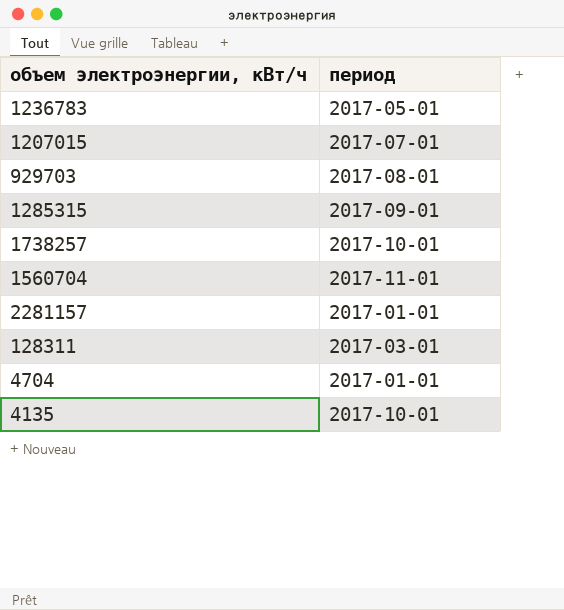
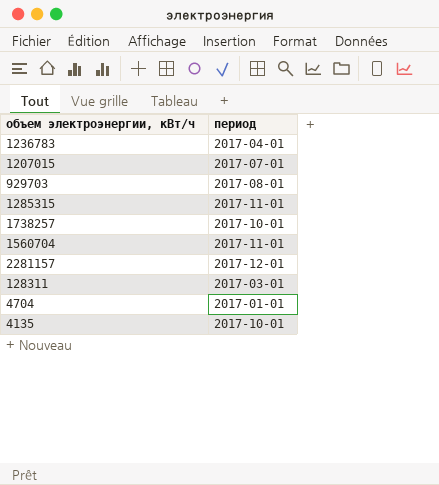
1236783 | период: 2017-05-01 -> 2017-04-01
1285315 | период: 2017-09-01 -> 2017-11-01
2281157 | период: 2017-01-01 -> 2017-12-01

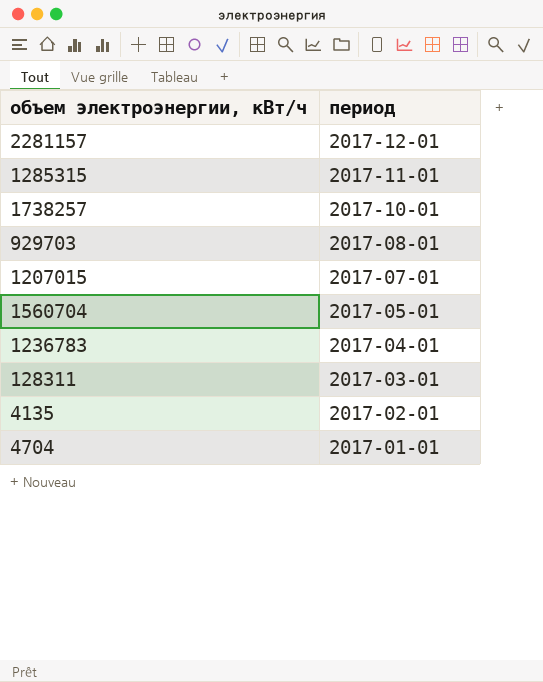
row order: none -> период descending
1560704 | период: 2017-11-01 -> 2017-05-01
4135 | период: 2017-10-01 -> 2017-02-01

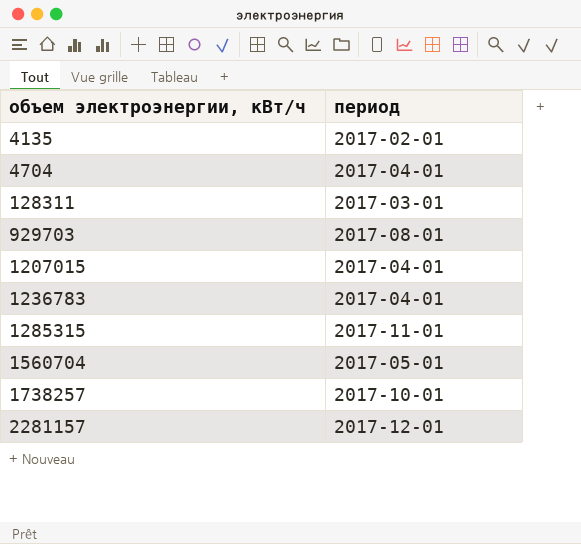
row order: период descending -> объем электроэнергии, кВт/ч ascending
4704 | период: 2017-01-01 -> 2017-04-01
1207015 | период: 2017-07-01 -> 2017-04-01

